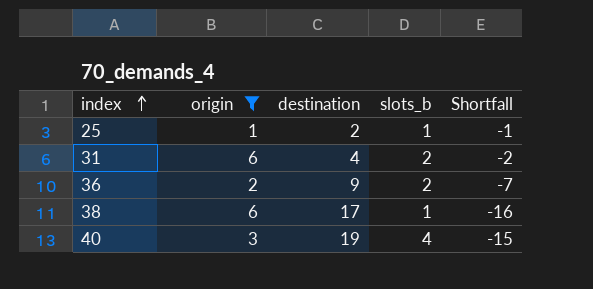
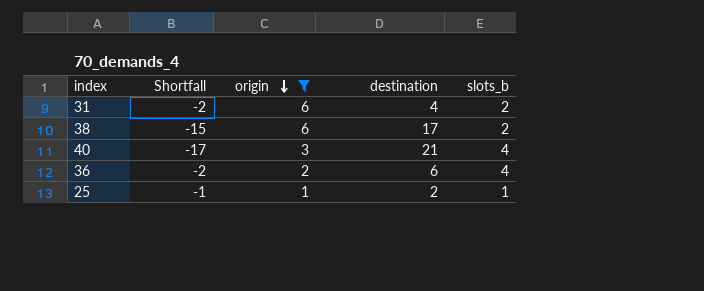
row order: index ascending -> origin descending
column Shortfall | position: 5 -> 2
38 | Shortfall: -16 -> -15
38 | slots_b: 1 -> 2
40 | Shortfall: -15 -> -17
40 | destination: 19 -> 21
36 | Shortfall: -7 -> -2
36 | destination: 9 -> 6
36 | slots_b: 2 -> 4

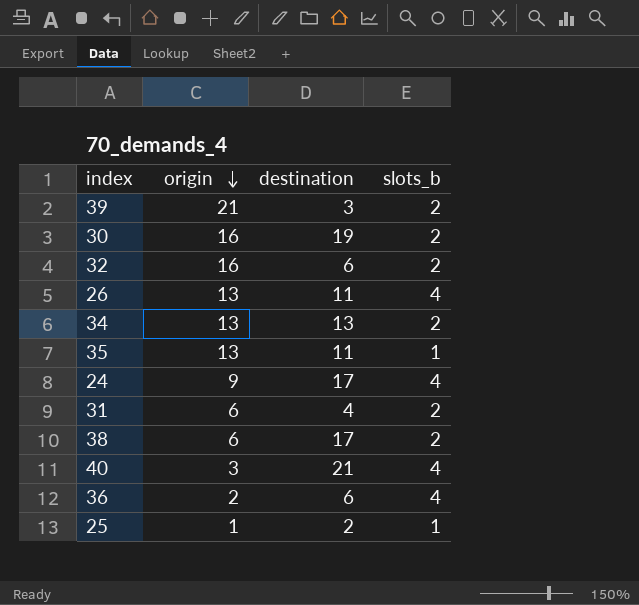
filter: origin <= 6 -> none
column Shortfall | formula: [slots_b] - [destination] -> none

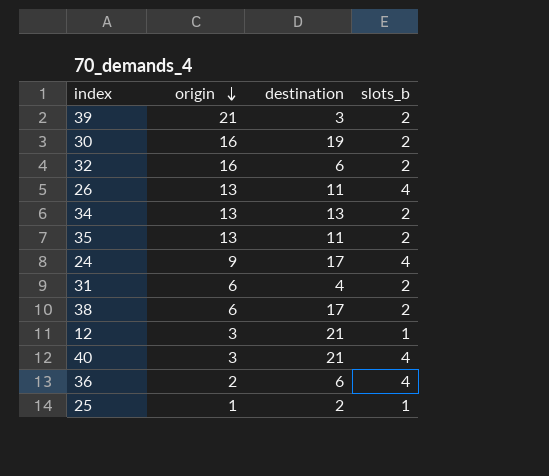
35 | slots_b: 1 -> 2
row 12: none -> 3 | 21 | 1

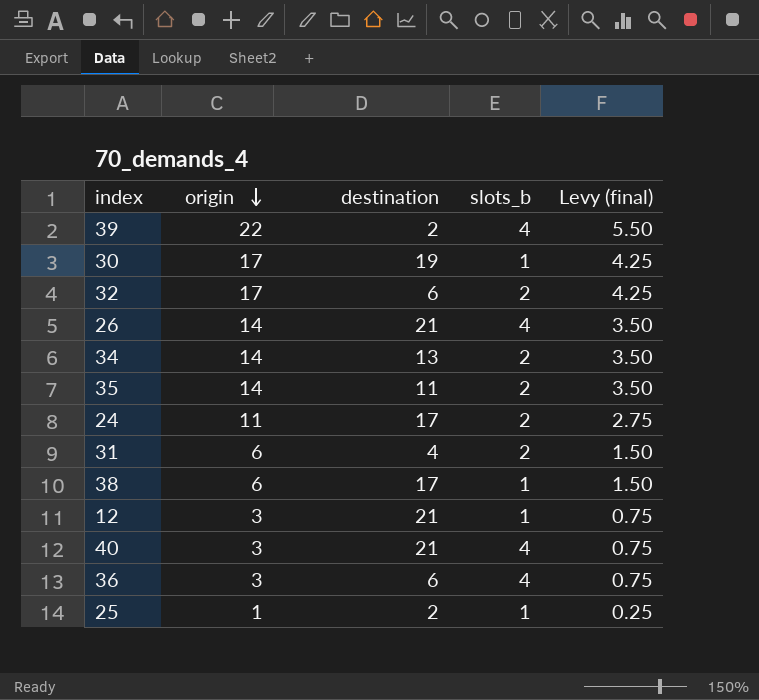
column Levy (final) | formula: none -> [origin] * 0.25
39 | origin: 21 -> 22
39 | destination: 3 -> 2
39 | slots_b: 2 -> 4
30 | origin: 16 -> 17
30 | slots_b: 2 -> 1
32 | origin: 16 -> 17
26 | origin: 13 -> 14
26 | destination: 11 -> 21
34 | origin: 13 -> 14
35 | origin: 13 -> 14
24 | origin: 9 -> 11
24 | slots_b: 4 -> 2
38 | slots_b: 2 -> 1
36 | origin: 2 -> 3

